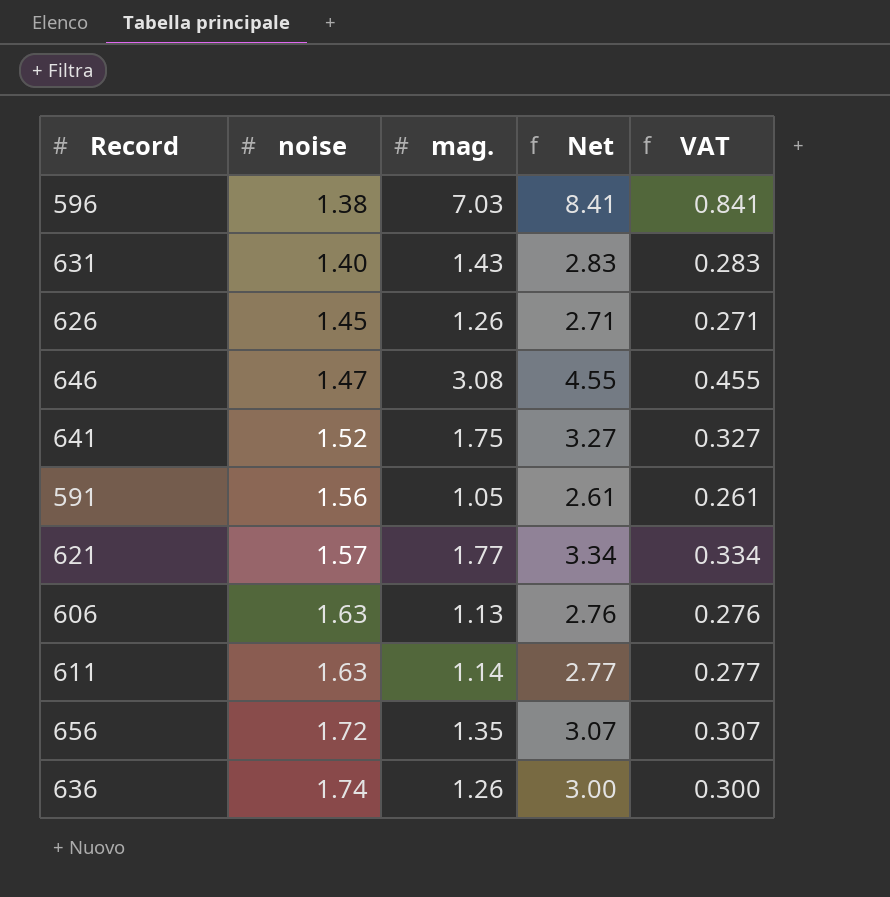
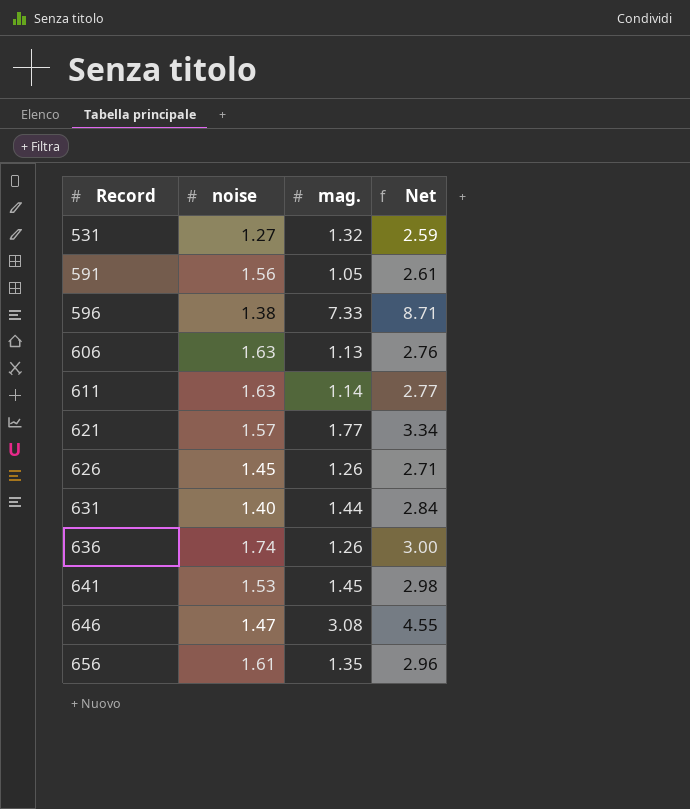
row order: noise ascending -> Record ascending
column VAT | formula: [Net] * 0.1 -> none
row 531: none -> 1.27 | 1.32 | 2.59
596 | mag.: 7.03 -> 7.33
596 | Net: 8.41 -> 8.71
631 | mag.: 1.43 -> 1.44
631 | Net: 2.83 -> 2.84
641 | noise: 1.52 -> 1.53
641 | mag.: 1.75 -> 1.45
641 | Net: 3.27 -> 2.98
656 | noise: 1.72 -> 1.61
656 | Net: 3.07 -> 2.96

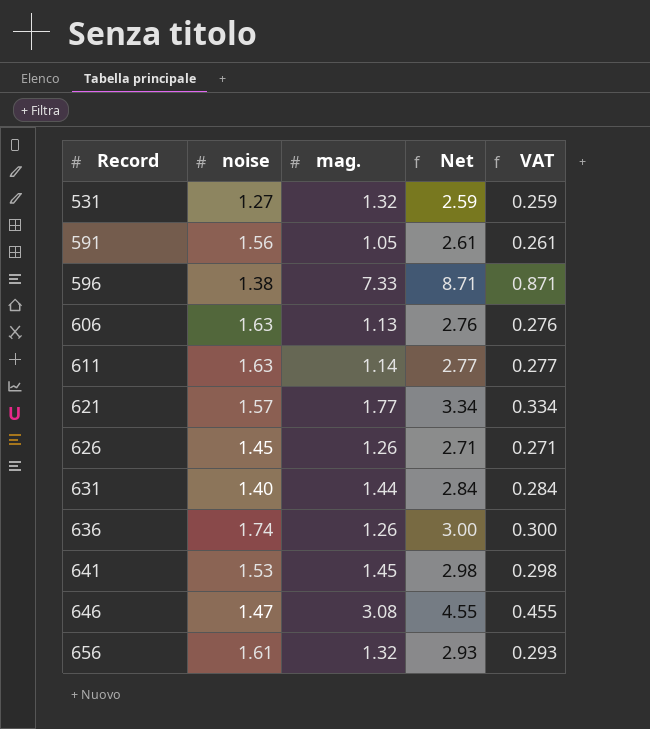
column VAT | formula: none -> [Net] * 0.1
656 | mag.: 1.35 -> 1.32
656 | Net: 2.96 -> 2.93

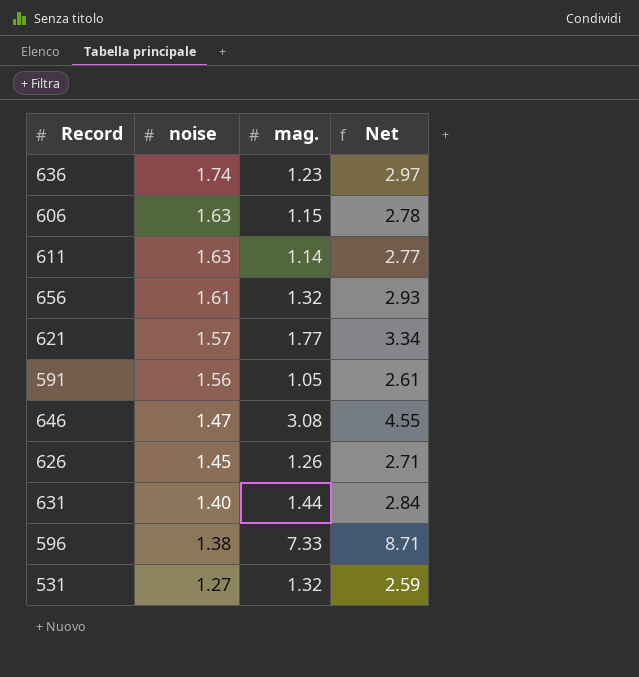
row order: Record ascending -> noise descending
column VAT | formula: [Net] * 0.1 -> none
row 641: 1.53 | 1.45 | 2.98 | 0.298 -> none
636 | mag.: 1.26 -> 1.23
636 | Net: 3.00 -> 2.97
606 | mag.: 1.13 -> 1.15
606 | Net: 2.76 -> 2.78

